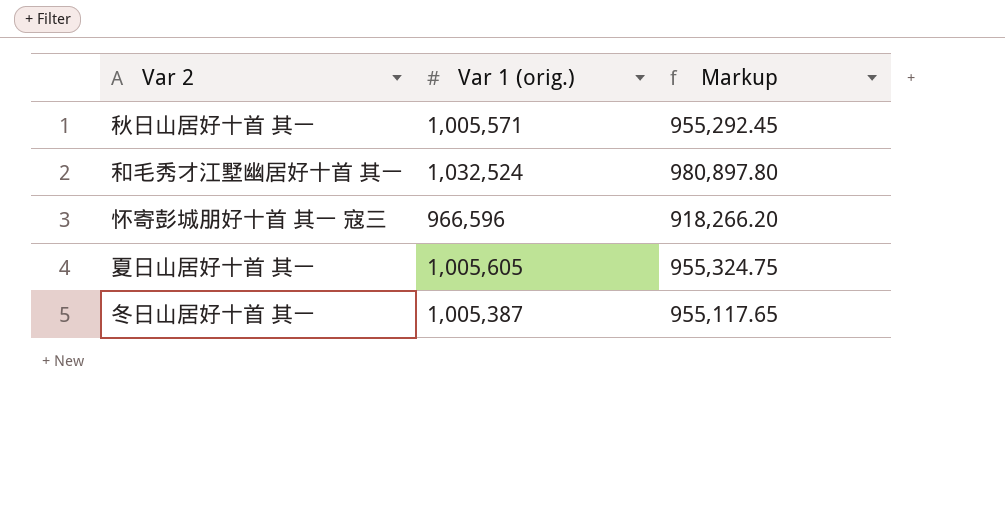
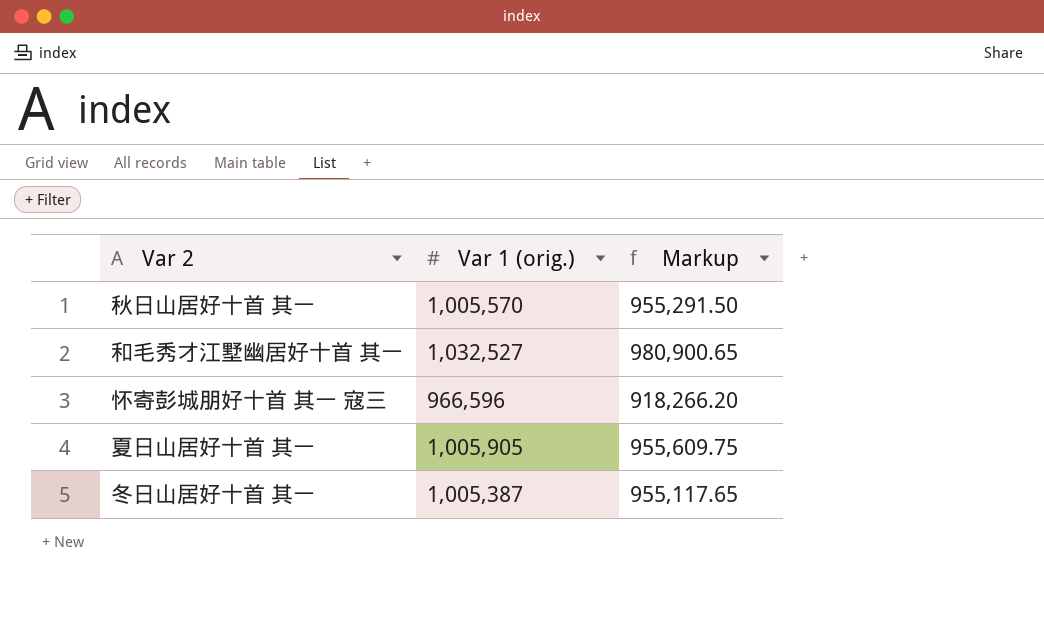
秋日山居好十首 其一 | Var 1 (orig.): 1,005,571 -> 1,005,570
秋日山居好十首 其一 | Markup: 955,292.45 -> 955,291.50
和毛秀才江墅幽居好十首 其一 | Var 1 (orig.): 1,032,524 -> 1,032,527
和毛秀才江墅幽居好十首 其一 | Markup: 980,897.80 -> 980,900.65
夏日山居好十首 其一 | Var 1 (orig.): 1,005,605 -> 1,005,905
夏日山居好十首 其一 | Markup: 955,324.75 -> 955,609.75

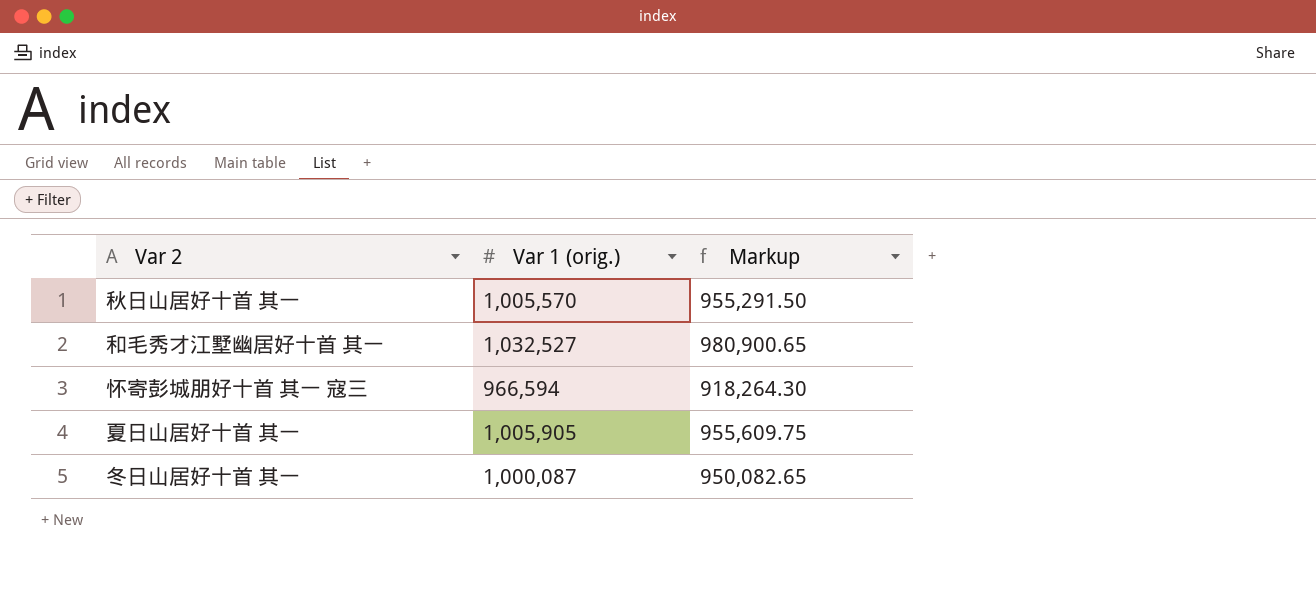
怀寄彭城朋好十首 其一 寇三 | Var 1 (orig.): 966,596 -> 966,594
怀寄彭城朋好十首 其一 寇三 | Markup: 918,266.20 -> 918,264.30
冬日山居好十首 其一 | Var 1 (orig.): 1,005,387 -> 1,000,087
冬日山居好十首 其一 | Markup: 955,117.65 -> 950,082.65

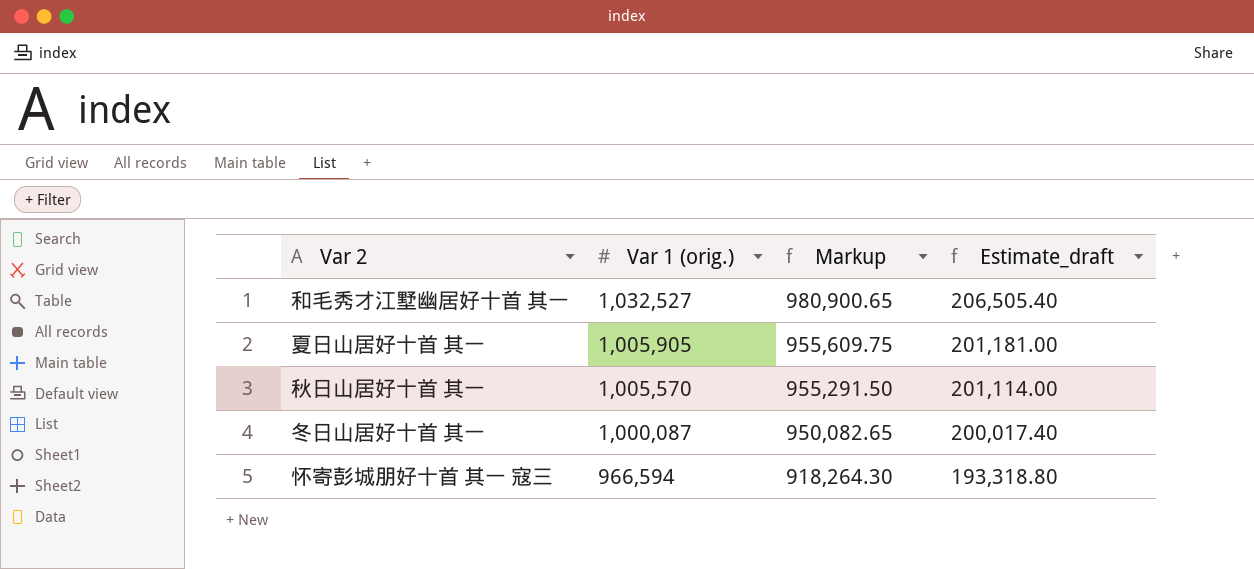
row order: none -> Var 1 (orig.) descending
column Estimate_draft | formula: none -> [Var 1 (orig.)] * 0.2

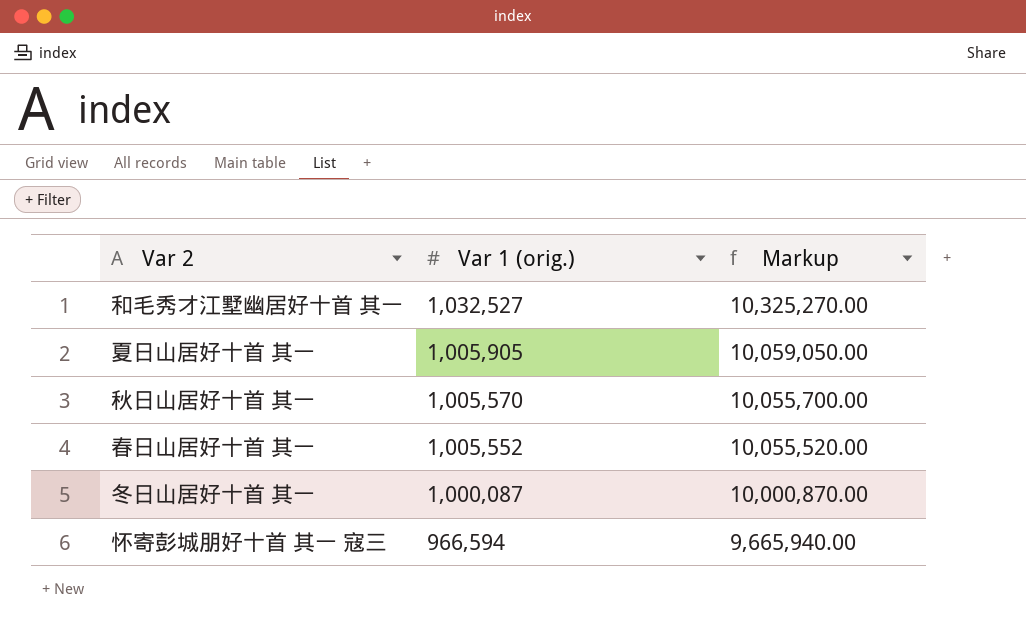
column Estimate_draft | formula: [Var 1 (orig.)] * 0.2 -> none
column Markup | formula: [Var 1 (orig.)] * 0.95 -> [Var 1 (orig.)] * 10
row 春日山居好十首 其一: none -> 1,005,552 | 10,055,520.00

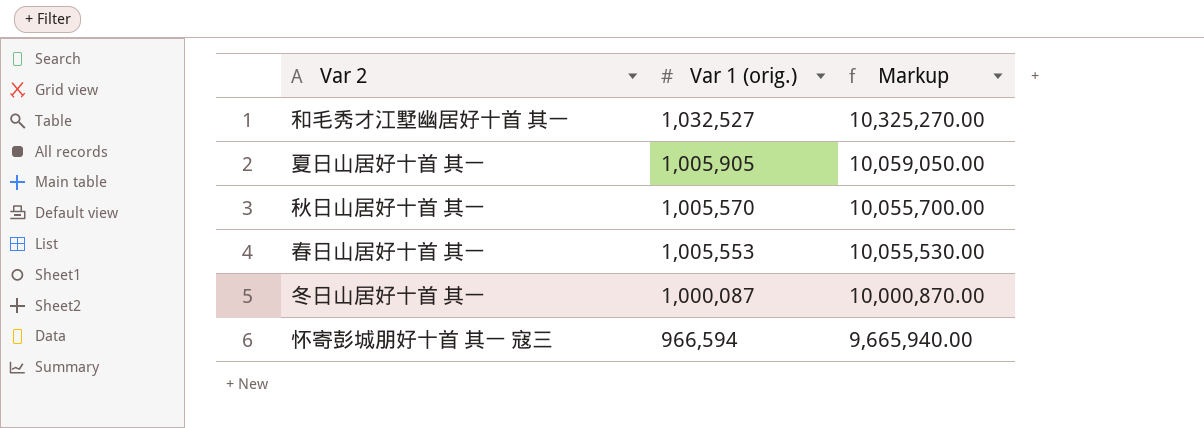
春日山居好十首 其一 | Var 1 (orig.): 1,005,552 -> 1,005,553
春日山居好十首 其一 | Markup: 10,055,520.00 -> 10,055,530.00

